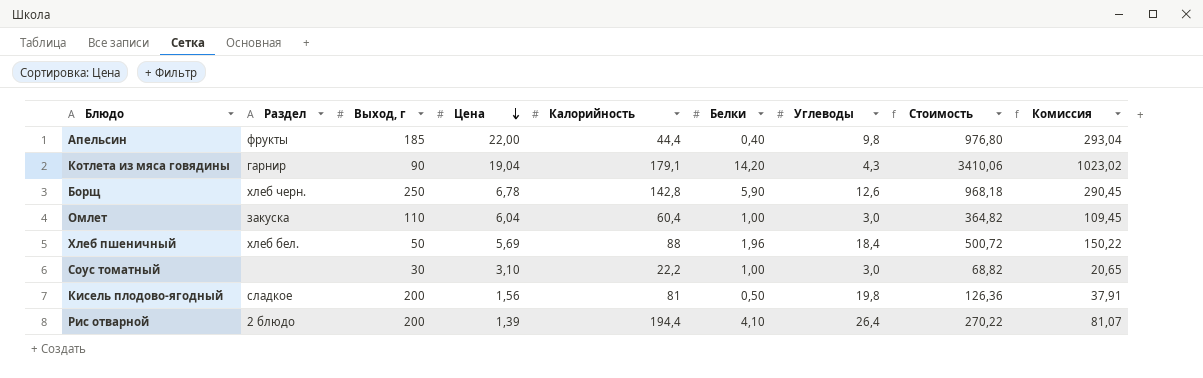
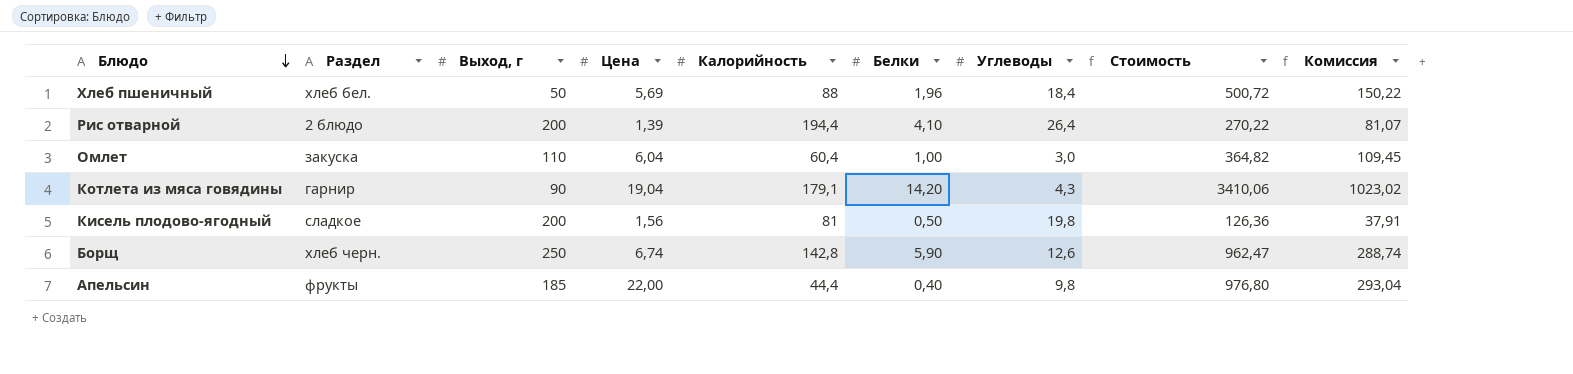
row order: Цена descending -> Блюдо descending
row Соус томатный: none | 30 | 3,10 | 22,2 | 1,00 | 3,0 | 68,82 | 20,65 -> none
Борщ | Цена: 6,78 -> 6,74
Борщ | Стоимость: 968,18 -> 962,47
Борщ | Комиссия: 290,45 -> 288,74

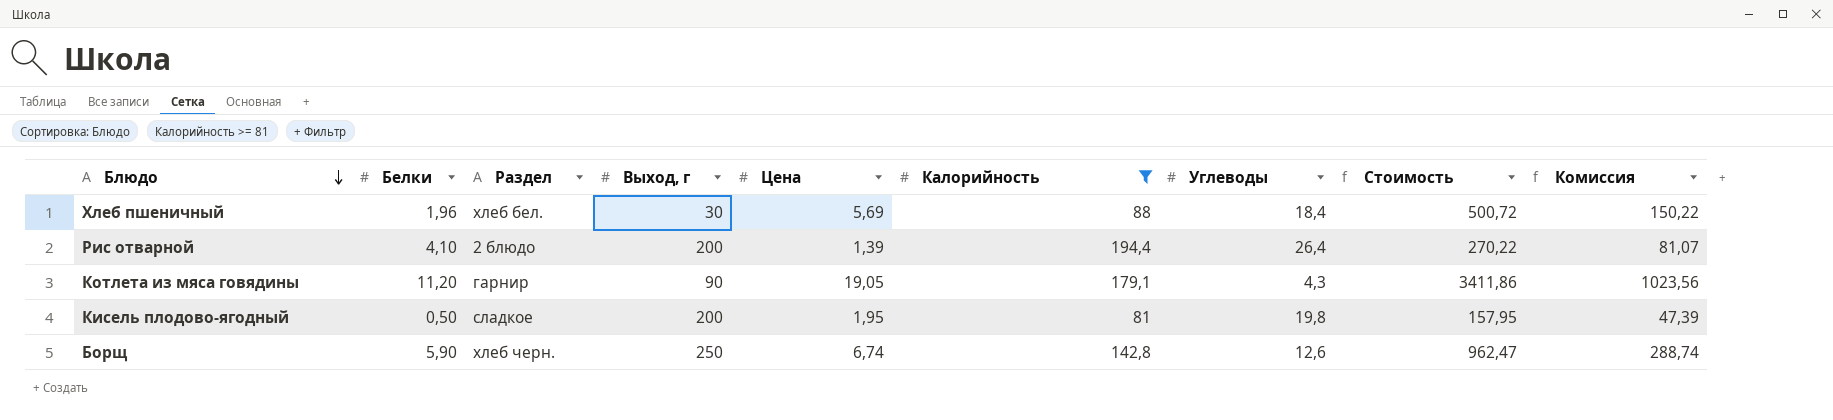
filter: none -> Калорийность >= 81
column Белки | position: 6 -> 2
Хлеб пшеничный | Выход, г: 50 -> 30
Котлета из мяса говядины | Белки: 14,20 -> 11,20
Котлета из мяса говядины | Цена: 19,04 -> 19,05
Котлета из мяса говядины | Стоимость: 3410,06 -> 3411,86
Котлета из мяса говядины | Комиссия: 1023,02 -> 1023,56
Кисель плодово-ягодный | Цена: 1,56 -> 1,95
Кисель плодово-ягодный | Стоимость: 126,36 -> 157,95
Кисель плодово-ягодный | Комиссия: 37,91 -> 47,39

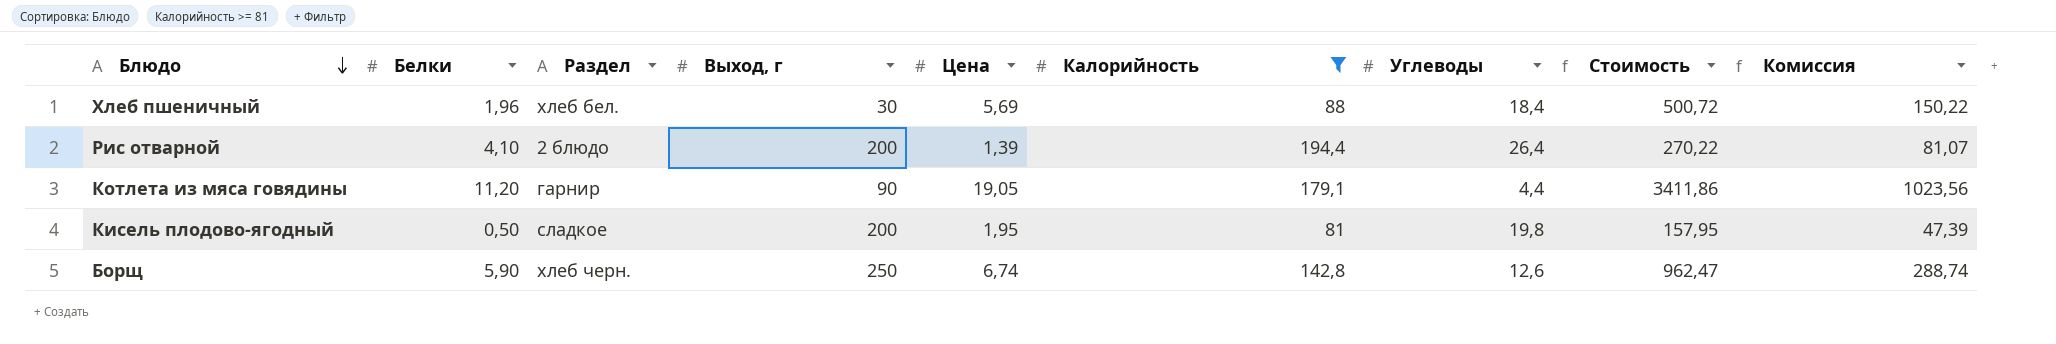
Котлета из мяса говядины | Углеводы: 4,3 -> 4,4

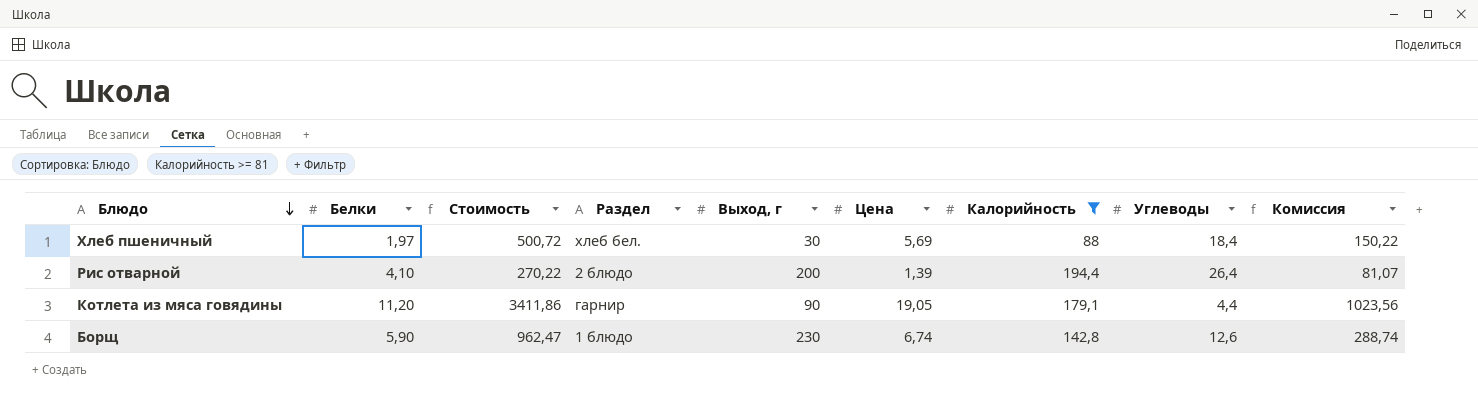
column Стоимость | position: 8 -> 3
row Кисель плодово-ягодный: 0,50 | сладкое | 200 | 1,95 | 81 | 19,8 | 157,95 | 47,39 -> none
Хлеб пшеничный | Белки: 1,96 -> 1,97
Борщ | Раздел: хлеб черн. -> 1 блюдо
Борщ | Выход, г: 250 -> 230

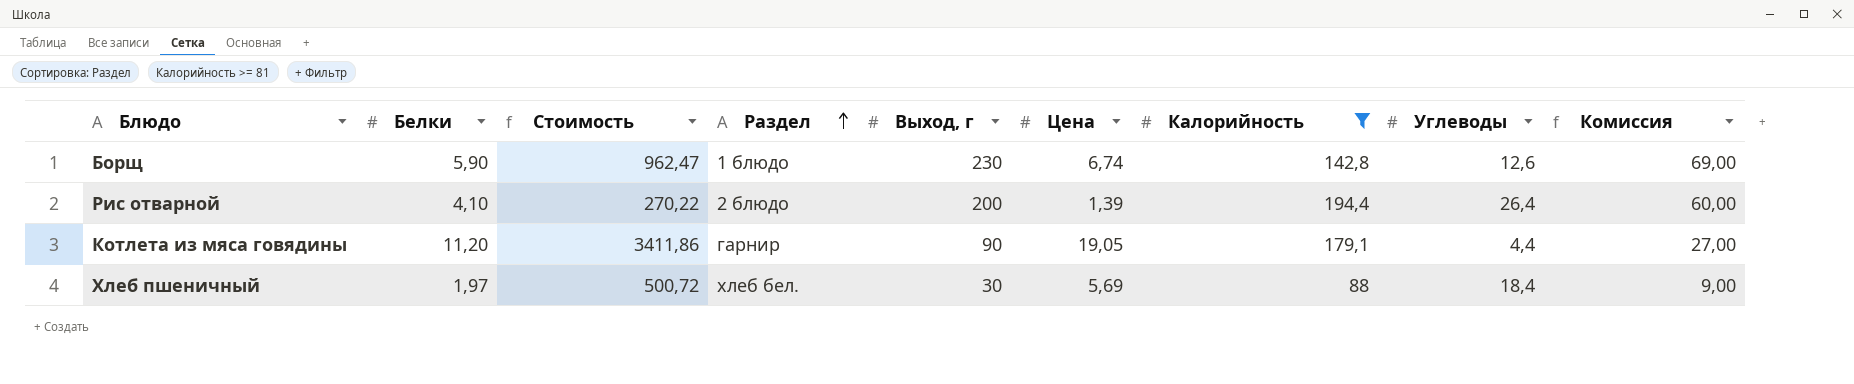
row order: Блюдо descending -> Раздел ascending
column Комиссия | formula: [Стоимость] * 0,3 -> [Выход, г] * 0,3

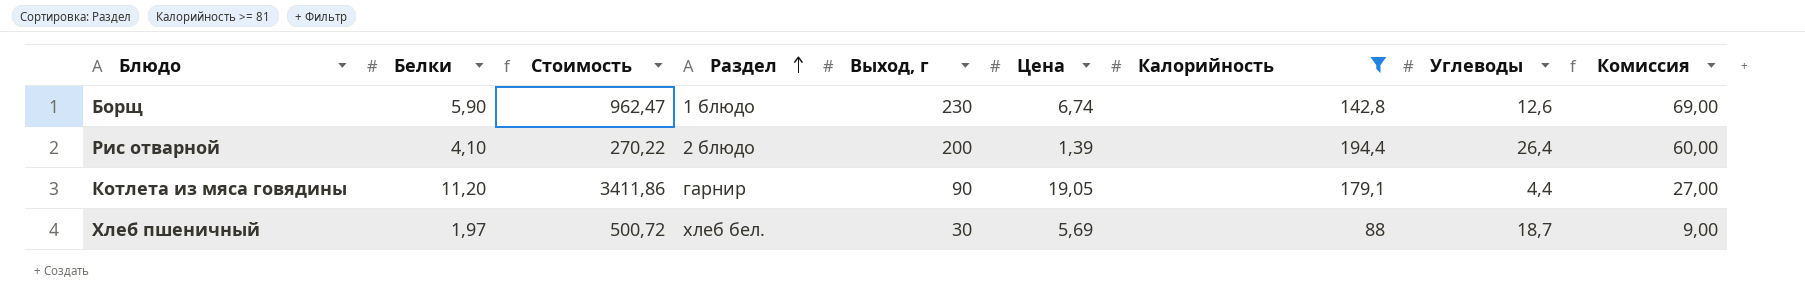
Хлеб пшеничный | Углеводы: 18,4 -> 18,7

